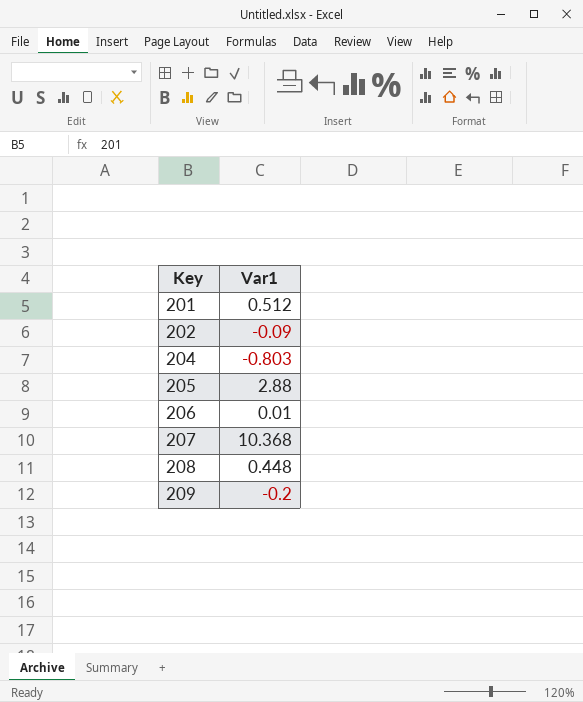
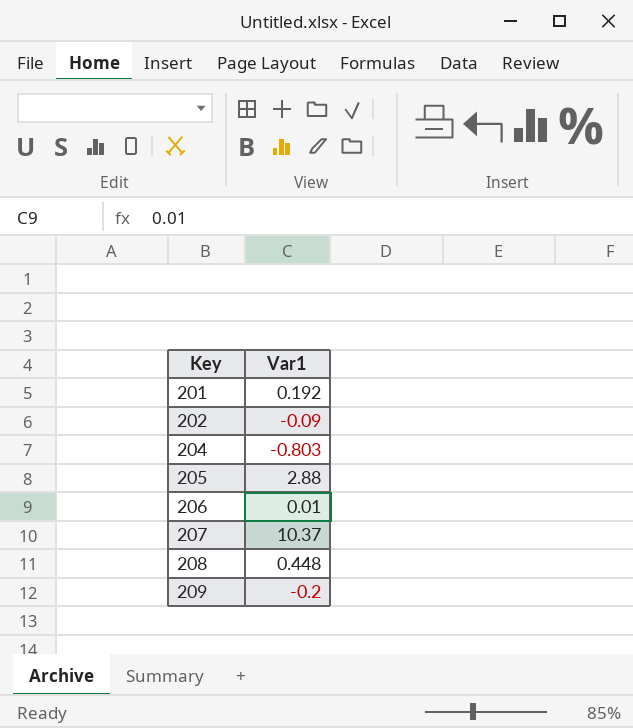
201 | Var1: 0.512 -> 0.192
207 | Var1: 10.368 -> 10.37

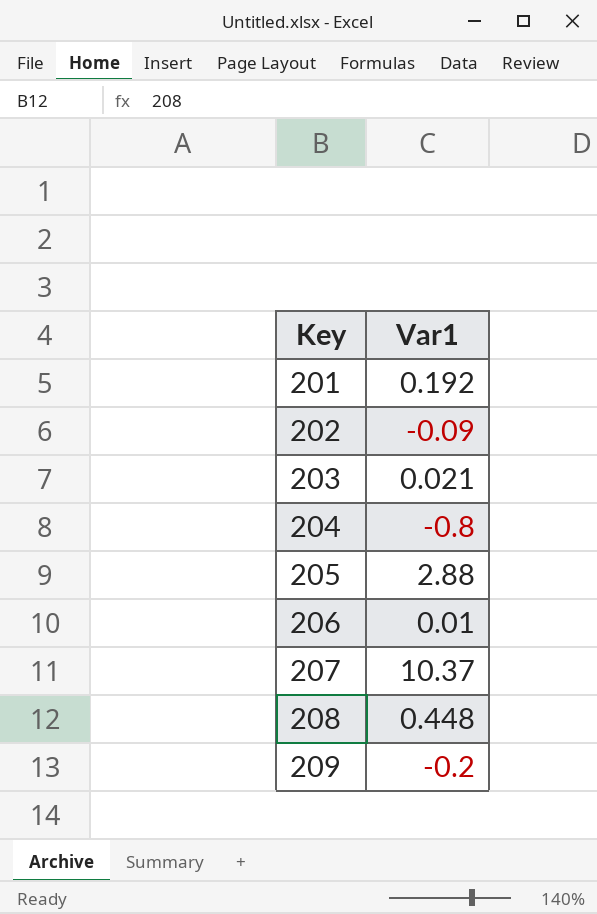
row 203: none -> 0.021
204 | Var1: -0.803 -> -0.8

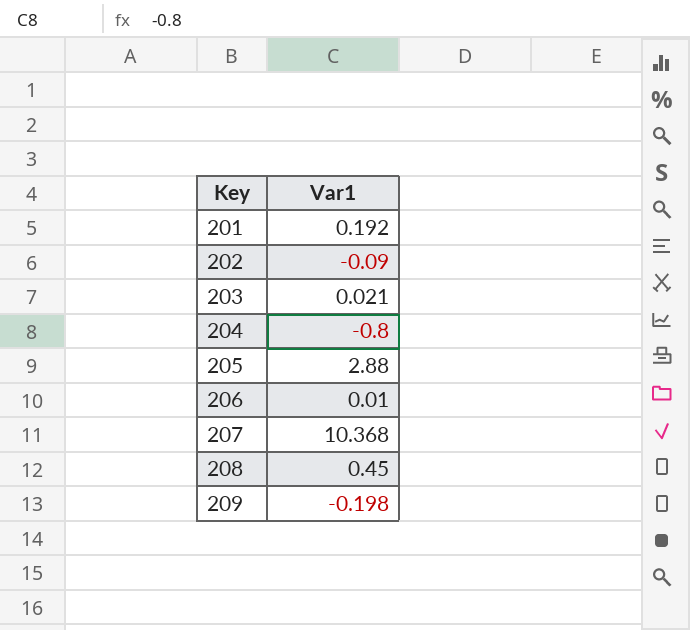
207 | Var1: 10.37 -> 10.368
208 | Var1: 0.448 -> 0.45
209 | Var1: -0.2 -> -0.198

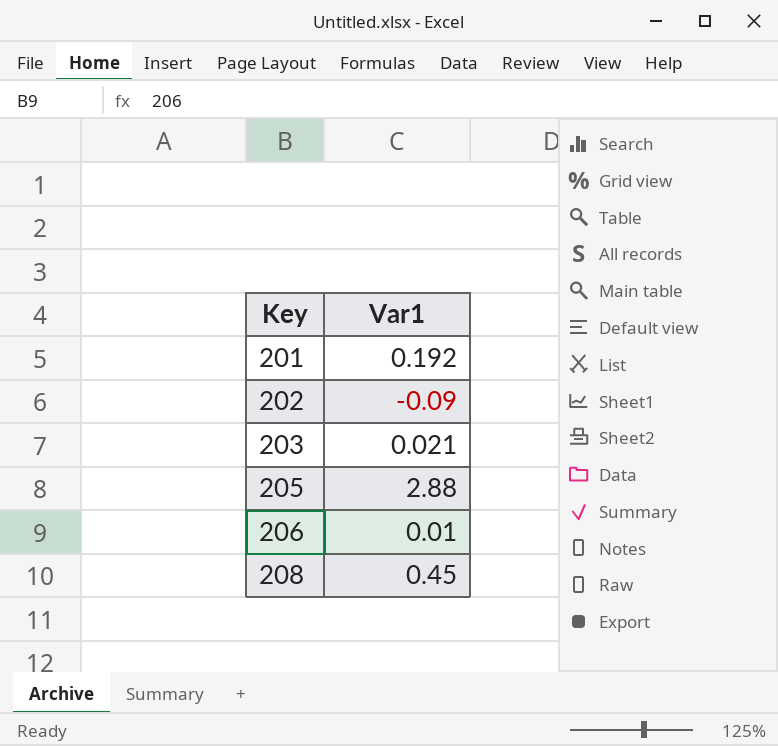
row 204: -0.8 -> none
row 207: 10.368 -> none
row 209: -0.198 -> none

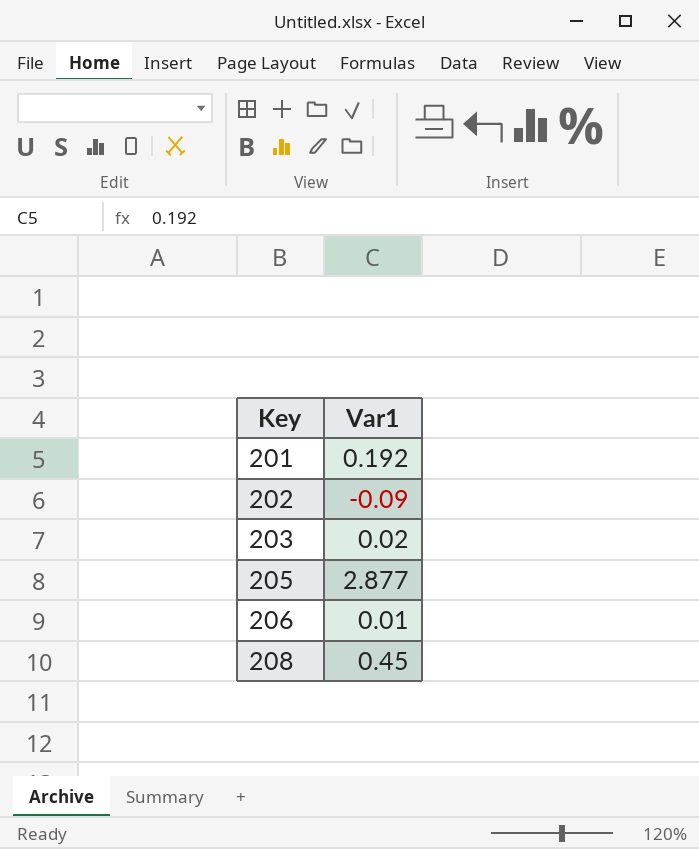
203 | Var1: 0.021 -> 0.02
205 | Var1: 2.88 -> 2.877

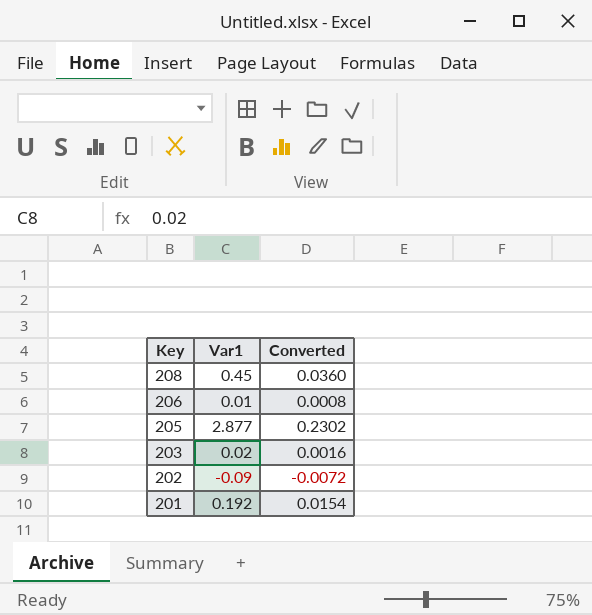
row order: Key ascending -> Key descending
column Converted | formula: none -> [Var1] * 0.08

